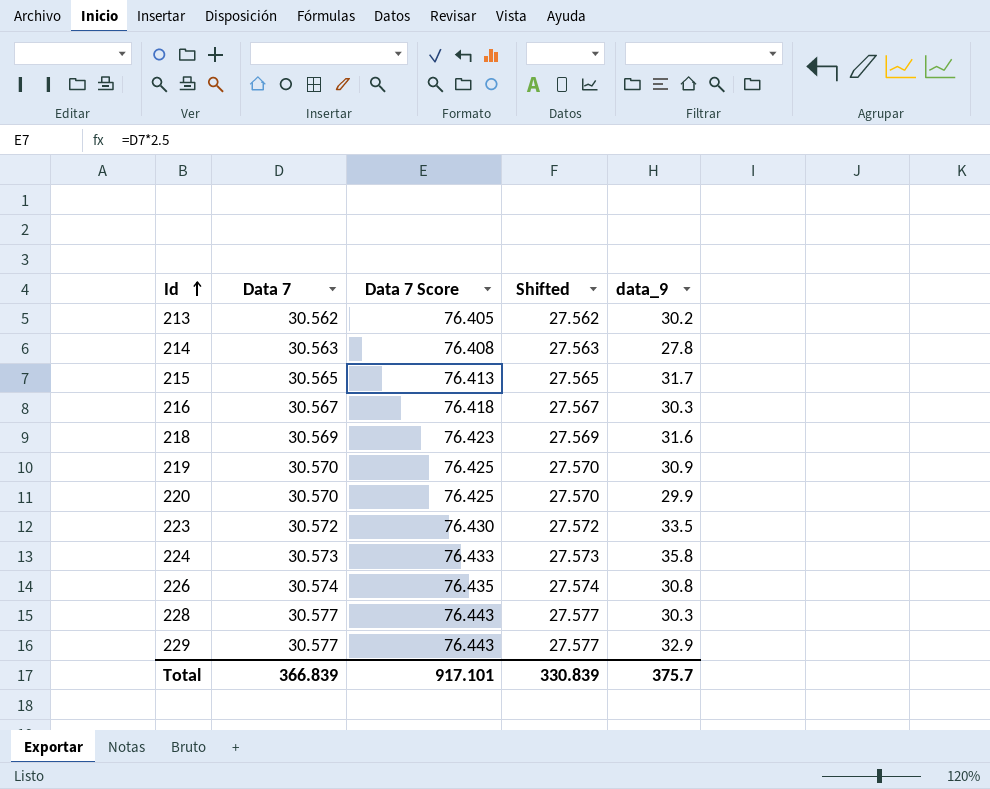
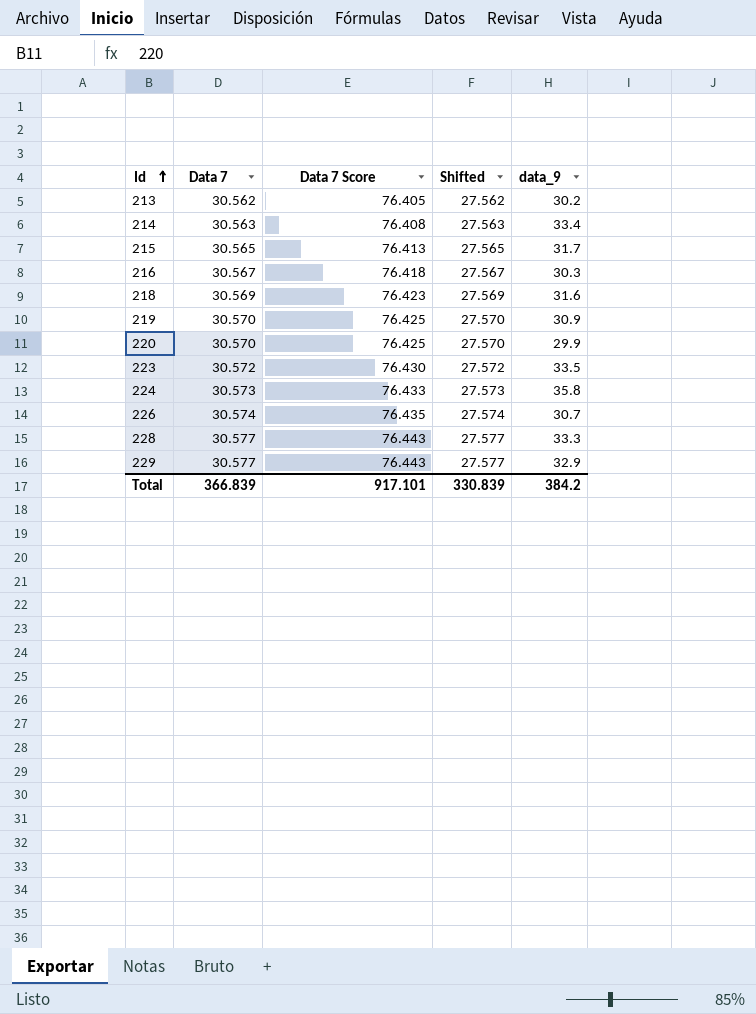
214 | data_9: 27.8 -> 33.4
226 | data_9: 30.8 -> 30.7
228 | data_9: 30.3 -> 33.3
Total | data_9: 375.7 -> 384.2

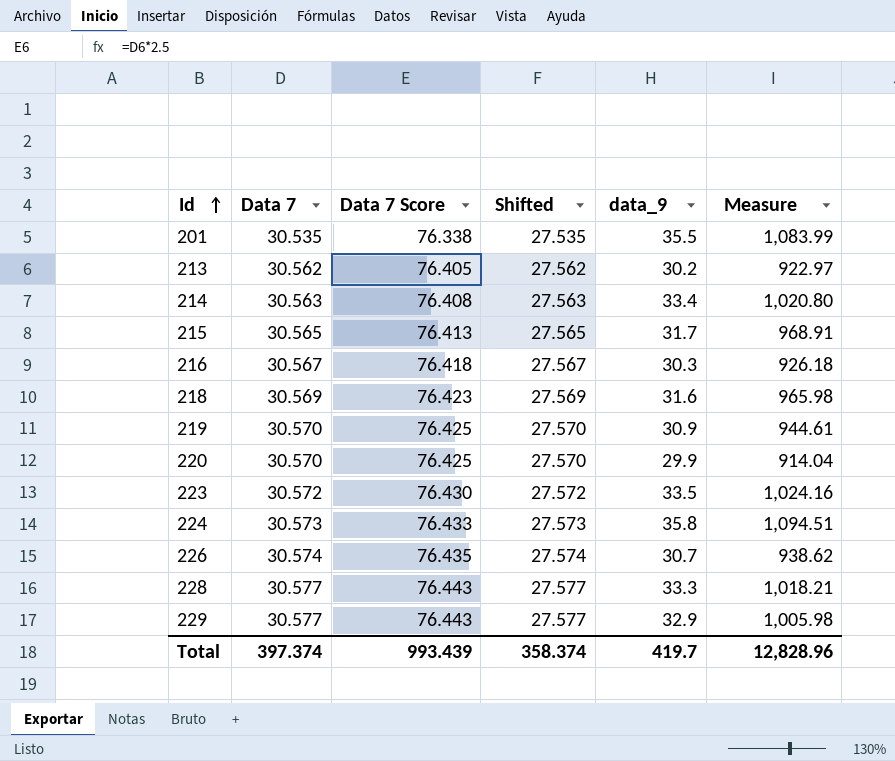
column Measure | formula: none -> [Data 7] * [data_9]
row 201: none -> 30.535 | 76.338 | 27.535 | 35.5 | 1,083.99
Total | Data 7: 366.839 -> 397.374
Total | Data 7 Score: 917.101 -> 993.439
Total | Shifted: 330.839 -> 358.374
Total | data_9: 384.2 -> 419.7

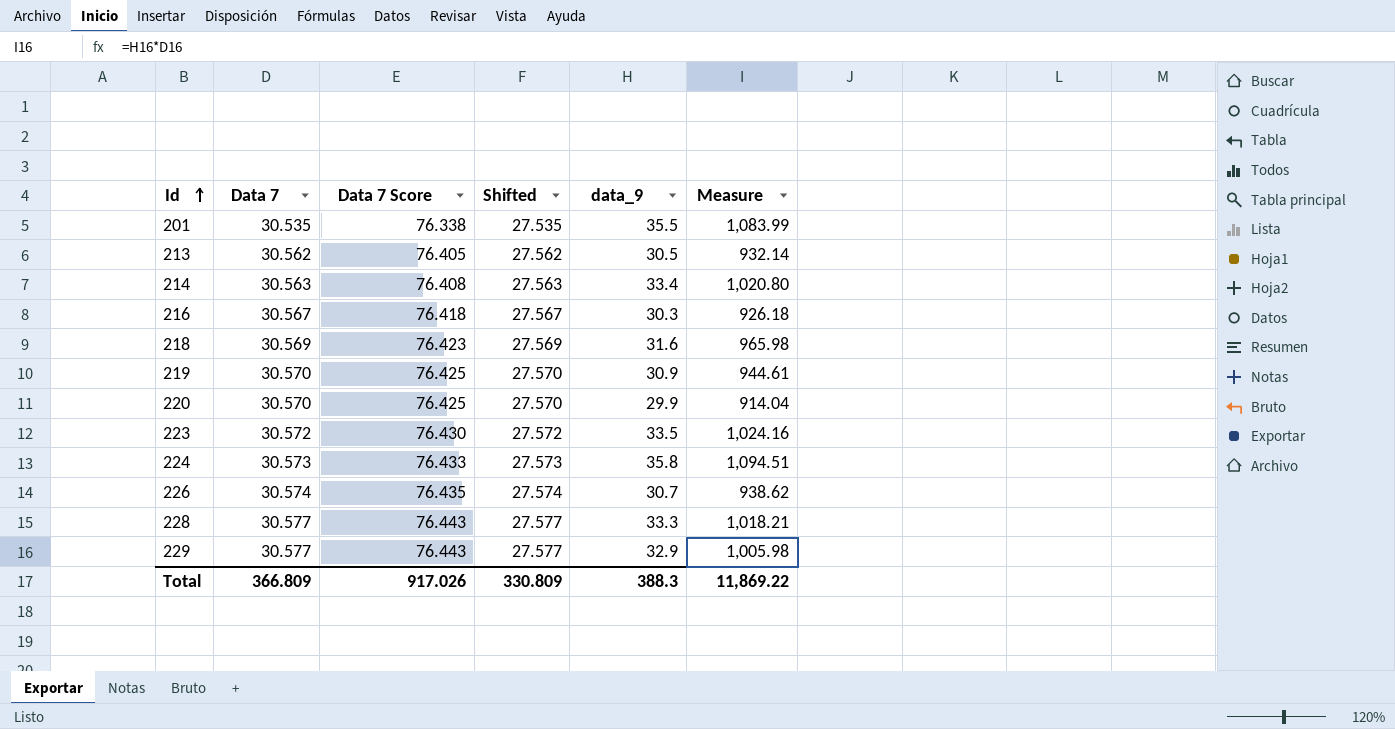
row 215: 30.565 | 76.413 | 27.565 | 31.7 | 968.91 -> none
213 | data_9: 30.2 -> 30.5
213 | Measure: 922.97 -> 932.14
Total | Data 7: 397.374 -> 366.809
Total | Data 7 Score: 993.439 -> 917.026
Total | Shifted: 358.374 -> 330.809
Total | data_9: 419.7 -> 388.3
Total | Measure: 12,828.96 -> 11,869.22

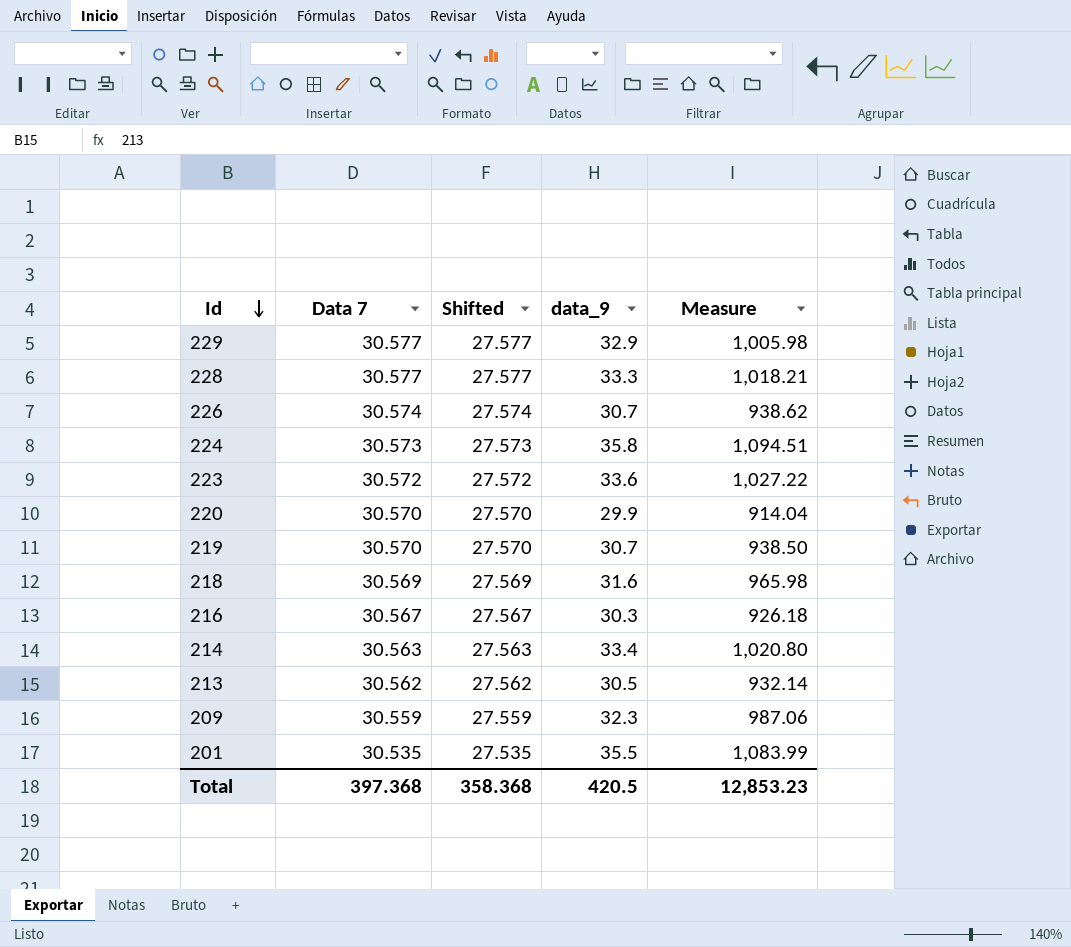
row order: Id ascending -> Id descending
column Data 7 Score | formula: [Data 7] * 2.5 -> none
223 | data_9: 33.5 -> 33.6
223 | Measure: 1,024.16 -> 1,027.22
219 | data_9: 30.9 -> 30.7
219 | Measure: 944.61 -> 938.50
row 209: none -> 30.559 | 27.559 | 32.3 | 987.06
Total | Data 7: 366.809 -> 397.368
Total | Shifted: 330.809 -> 358.368
Total | data_9: 388.3 -> 420.5
Total | Measure: 11,869.22 -> 12,853.23

